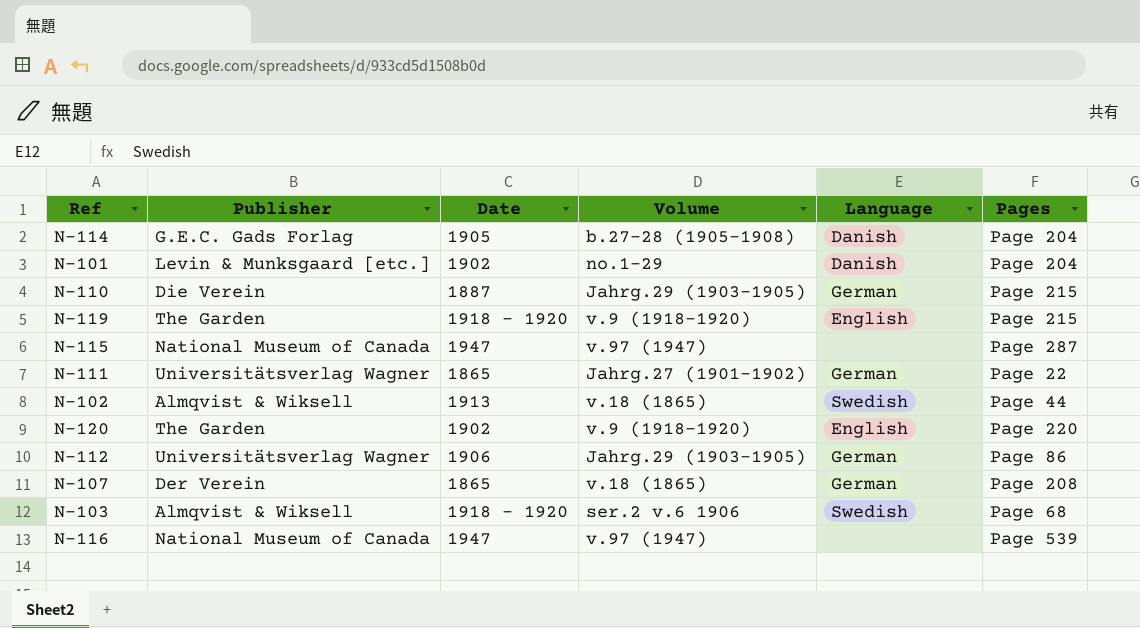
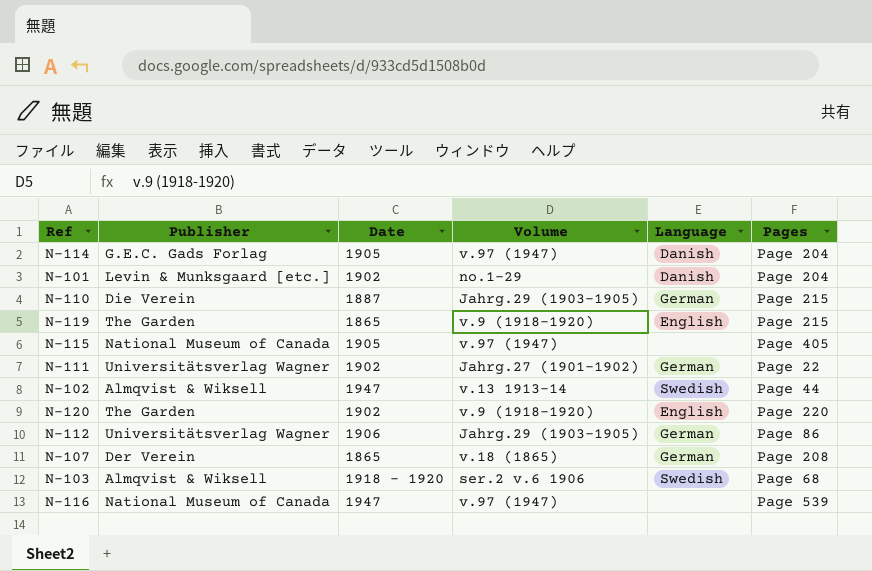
N-114 | Volume: b.27-28 (1905-1908) -> v.97 (1947)
N-119 | Date: 1918 - 1920 -> 1865
N-115 | Date: 1947 -> 1905
N-115 | Pages: Page 287 -> Page 405
N-111 | Date: 1865 -> 1902
N-102 | Date: 1913 -> 1947
N-102 | Volume: v.18 (1865) -> v.13 1913-14

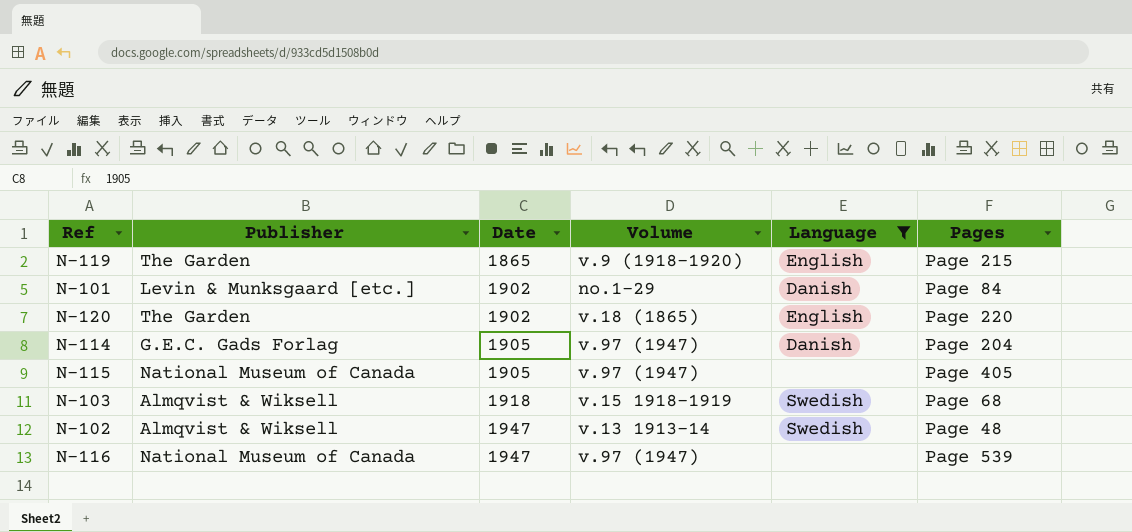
filter: none -> Language != German
row order: none -> Date ascending
N-101 | Pages: Page 204 -> Page 84
N-120 | Volume: v.9 (1918-1920) -> v.18 (1865)
N-103 | Date: 1918 - 1920 -> 1918
N-103 | Volume: ser.2 v.6 1906 -> v.15 1918-1919
N-102 | Pages: Page 44 -> Page 48

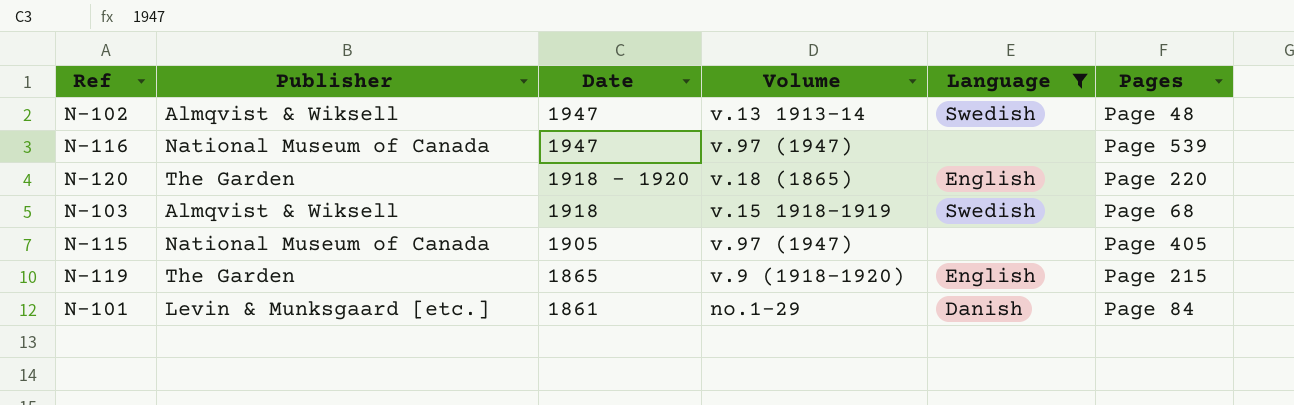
row order: Date ascending -> Date descending
row N-114: G.E.C. Gads Forlag | 1905 | v.97 (1947) | Danish | Page 204 -> none
N-120 | Date: 1902 -> 1918 - 1920
N-101 | Date: 1902 -> 1861

